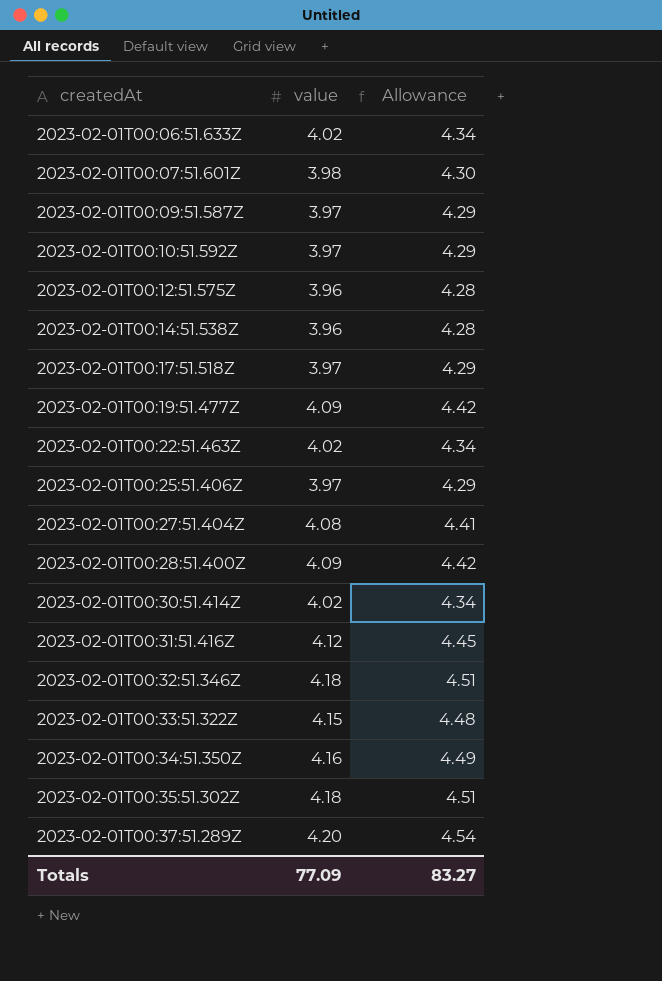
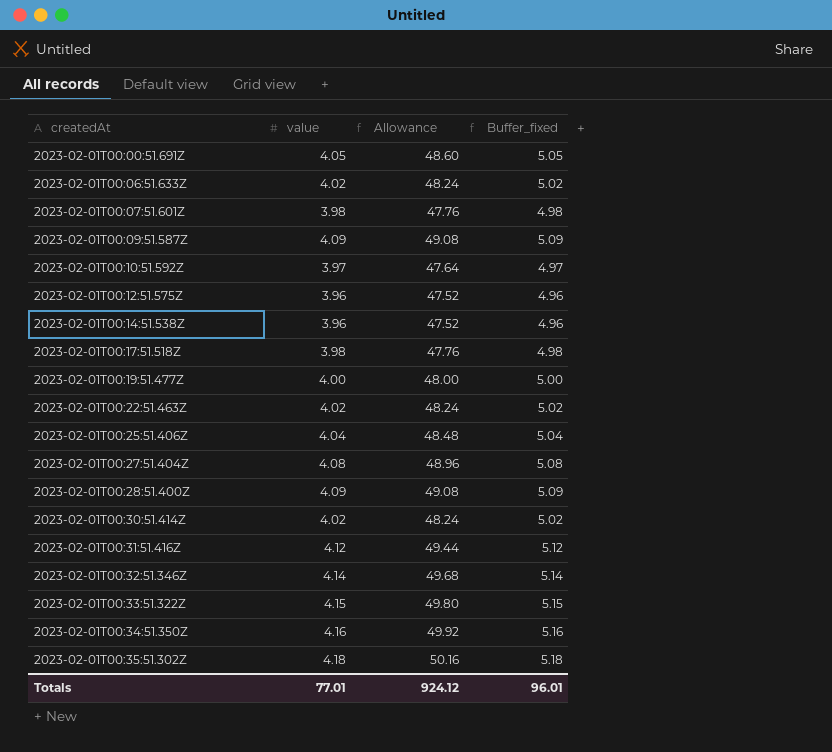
column Allowance | formula: [value] * 1.08 -> [value] * 12
column Buffer_fixed | formula: none -> [value] + 1
row 2023-02-01T00:37:51.289Z: 4.20 | 4.54 -> none
row 2023-02-01T00:00:51.691Z: none -> 4.05 | 48.60 | 5.05
2023-02-01T00:09:51.587Z | value: 3.97 -> 4.09
2023-02-01T00:17:51.518Z | value: 3.97 -> 3.98
2023-02-01T00:19:51.477Z | value: 4.09 -> 4.00
2023-02-01T00:25:51.406Z | value: 3.97 -> 4.04
2023-02-01T00:32:51.346Z | value: 4.18 -> 4.14
Totals | value: 77.09 -> 77.01
Totals | Allowance: 83.27 -> 924.12

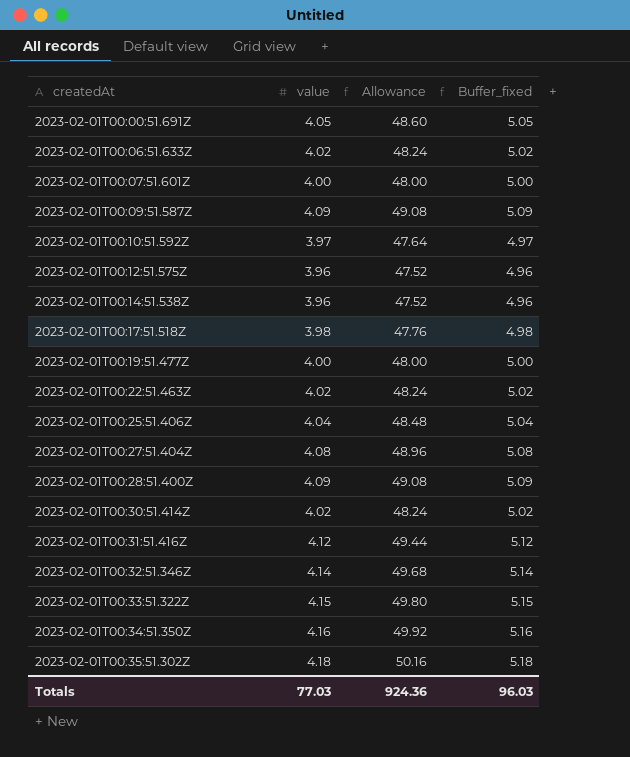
2023-02-01T00:07:51.601Z | value: 3.98 -> 4.00
2023-02-01T00:07:51.601Z | Allowance: 47.76 -> 48.00
2023-02-01T00:07:51.601Z | Buffer_fixed: 4.98 -> 5.00
Totals | value: 77.01 -> 77.03
Totals | Allowance: 924.12 -> 924.36
Totals | Buffer_fixed: 96.01 -> 96.03

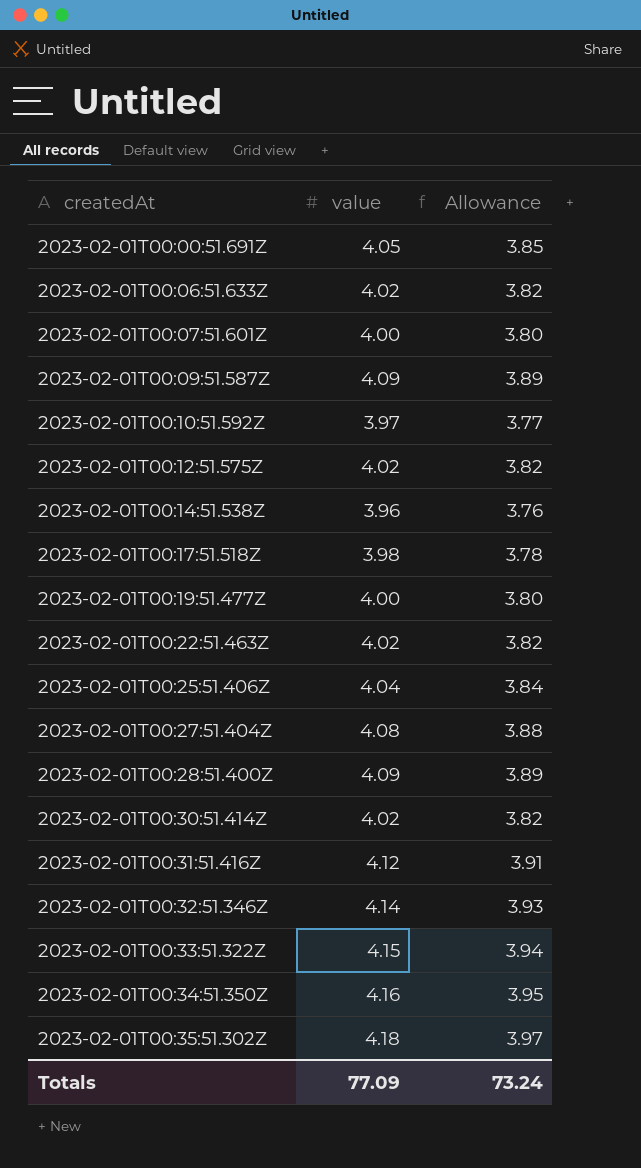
column Buffer_fixed | formula: [value] + 1 -> none
column Allowance | formula: [value] * 12 -> [value] * 0.95
2023-02-01T00:12:51.575Z | value: 3.96 -> 4.02
Totals | value: 77.03 -> 77.09
Totals | Allowance: 924.36 -> 73.24

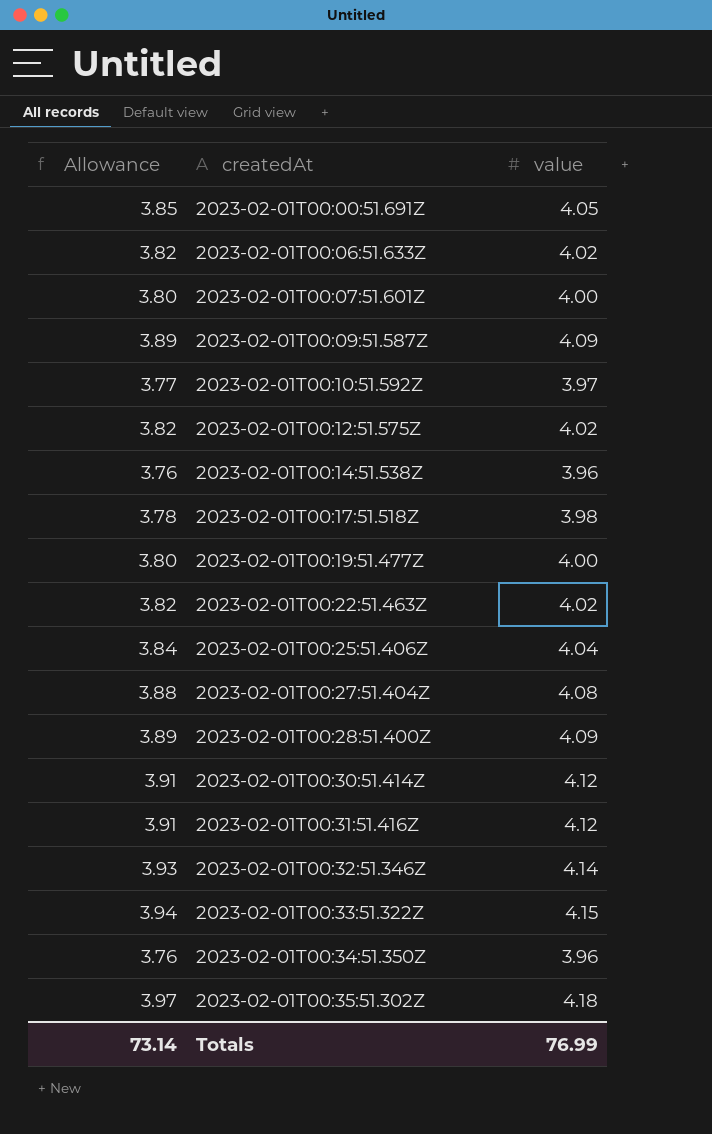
column Allowance | position: 3 -> 1
2023-02-01T00:30:51.414Z | Allowance: 3.82 -> 3.91
2023-02-01T00:30:51.414Z | value: 4.02 -> 4.12
2023-02-01T00:34:51.350Z | Allowance: 3.95 -> 3.76
2023-02-01T00:34:51.350Z | value: 4.16 -> 3.96
Totals | Allowance: 73.24 -> 73.14
Totals | value: 77.09 -> 76.99

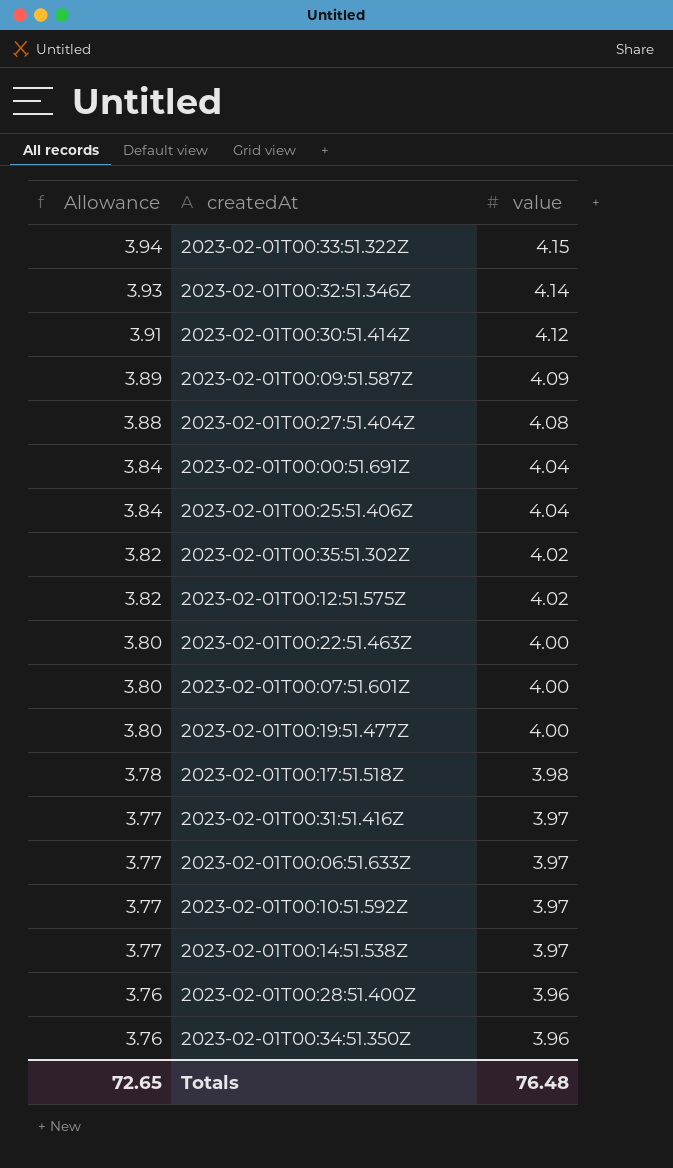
row order: createdAt ascending -> Allowance descending
2023-02-01T00:00:51.691Z | Allowance: 3.85 -> 3.84
2023-02-01T00:00:51.691Z | value: 4.05 -> 4.04
2023-02-01T00:35:51.302Z | Allowance: 3.97 -> 3.82
2023-02-01T00:35:51.302Z | value: 4.18 -> 4.02
2023-02-01T00:22:51.463Z | Allowance: 3.82 -> 3.80
2023-02-01T00:22:51.463Z | value: 4.02 -> 4.00
2023-02-01T00:31:51.416Z | Allowance: 3.91 -> 3.77
2023-02-01T00:31:51.416Z | value: 4.12 -> 3.97
2023-02-01T00:06:51.633Z | Allowance: 3.82 -> 3.77
2023-02-01T00:06:51.633Z | value: 4.02 -> 3.97
2023-02-01T00:14:51.538Z | Allowance: 3.76 -> 3.77
2023-02-01T00:14:51.538Z | value: 3.96 -> 3.97
2023-02-01T00:28:51.400Z | Allowance: 3.89 -> 3.76
2023-02-01T00:28:51.400Z | value: 4.09 -> 3.96
Totals | Allowance: 73.14 -> 72.65
Totals | value: 76.99 -> 76.48

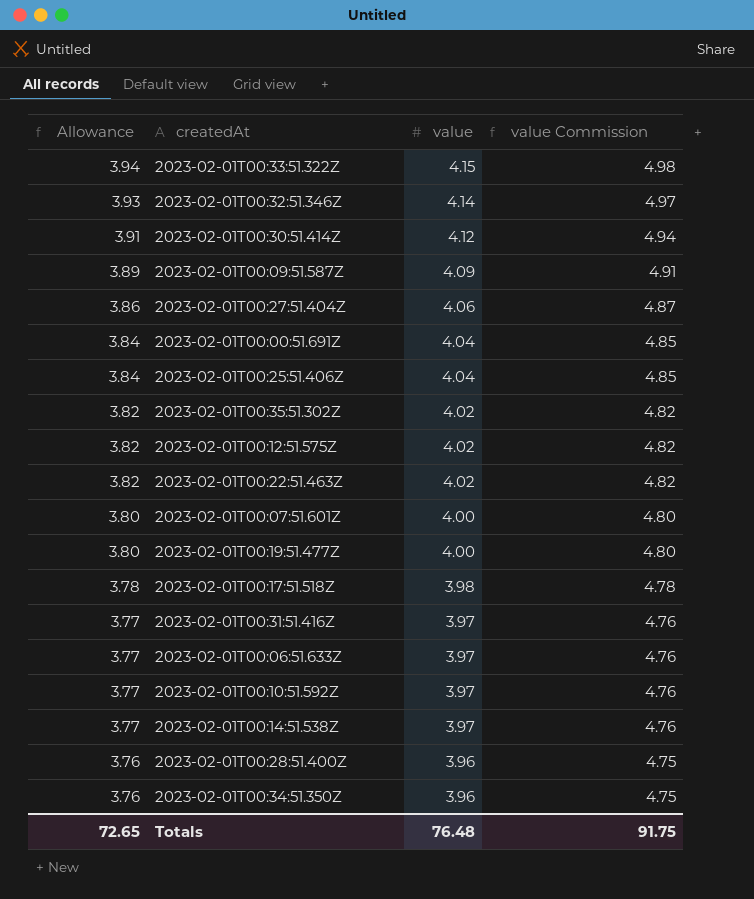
column value Commission | formula: none -> [value] * 1.2
2023-02-01T00:27:51.404Z | Allowance: 3.88 -> 3.86
2023-02-01T00:27:51.404Z | value: 4.08 -> 4.06
2023-02-01T00:22:51.463Z | Allowance: 3.80 -> 3.82
2023-02-01T00:22:51.463Z | value: 4.00 -> 4.02

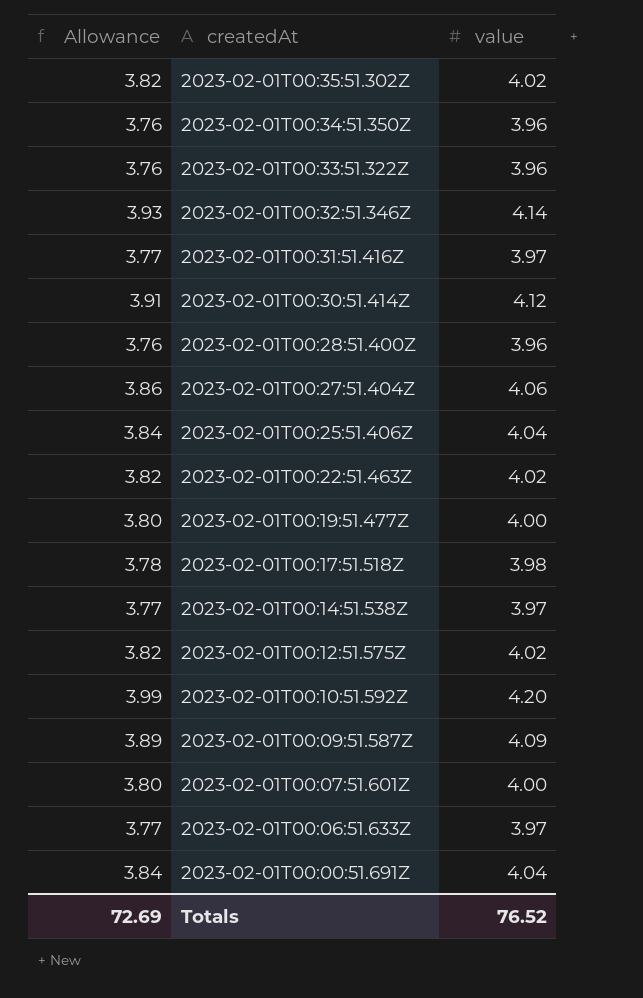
row order: Allowance descending -> createdAt descending
column value Commission | formula: [value] * 1.2 -> none
2023-02-01T00:33:51.322Z | Allowance: 3.94 -> 3.76
2023-02-01T00:33:51.322Z | value: 4.15 -> 3.96
2023-02-01T00:10:51.592Z | Allowance: 3.77 -> 3.99
2023-02-01T00:10:51.592Z | value: 3.97 -> 4.20
Totals | Allowance: 72.65 -> 72.69
Totals | value: 76.48 -> 76.52

